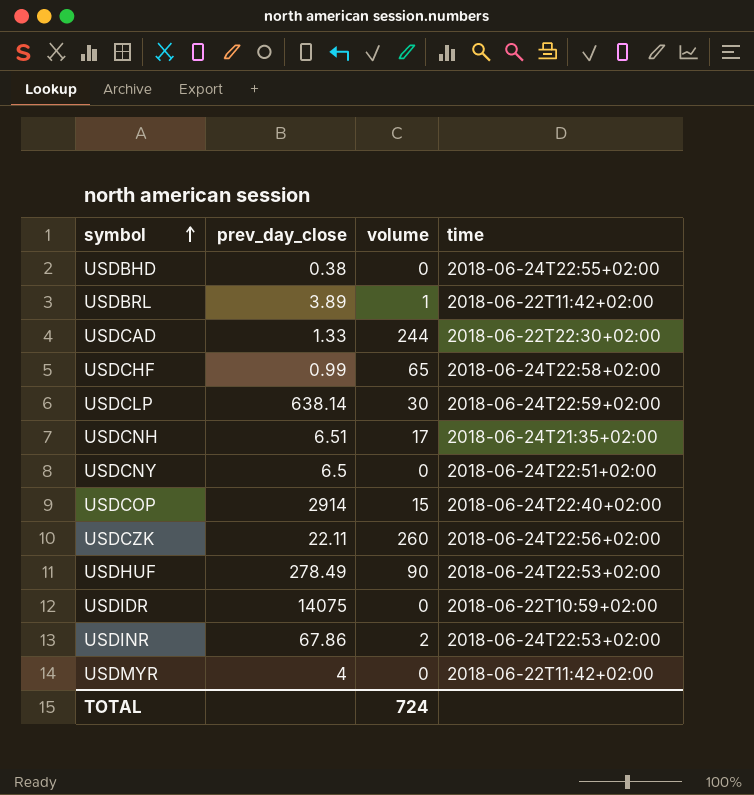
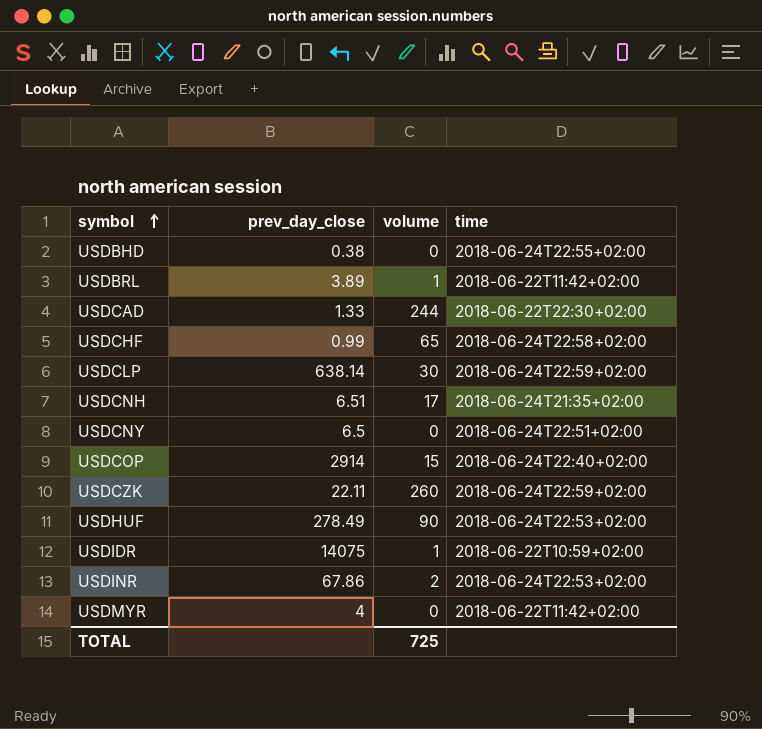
USDCZK | time: 2018-06-24T22:56+02:00 -> 2018-06-24T22:59+02:00
USDIDR | volume: 0 -> 1
TOTAL | volume: 724 -> 725

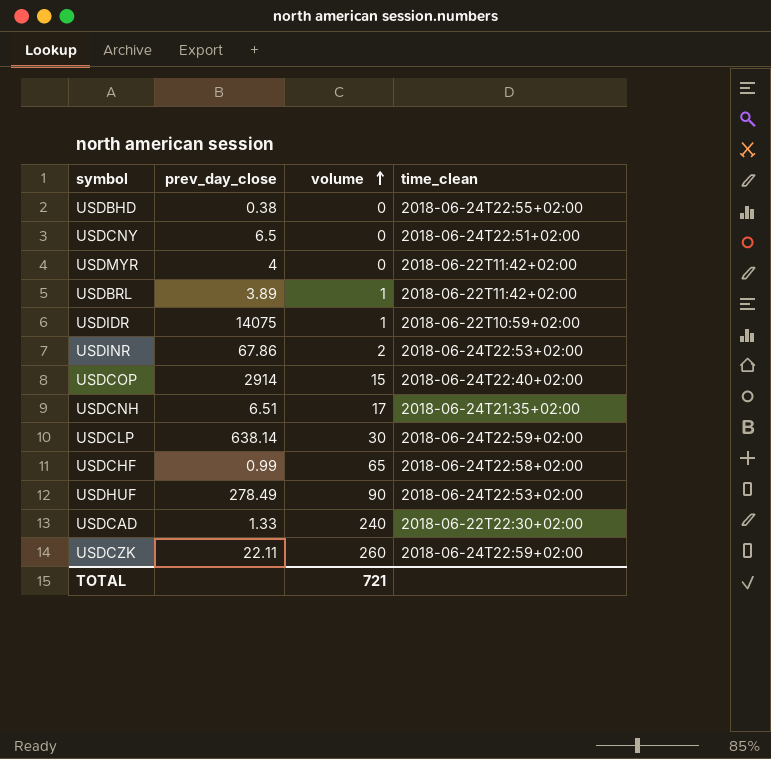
row order: symbol ascending -> volume ascending
column name: time -> time_clean
USDCAD | volume: 244 -> 240
TOTAL | volume: 725 -> 721

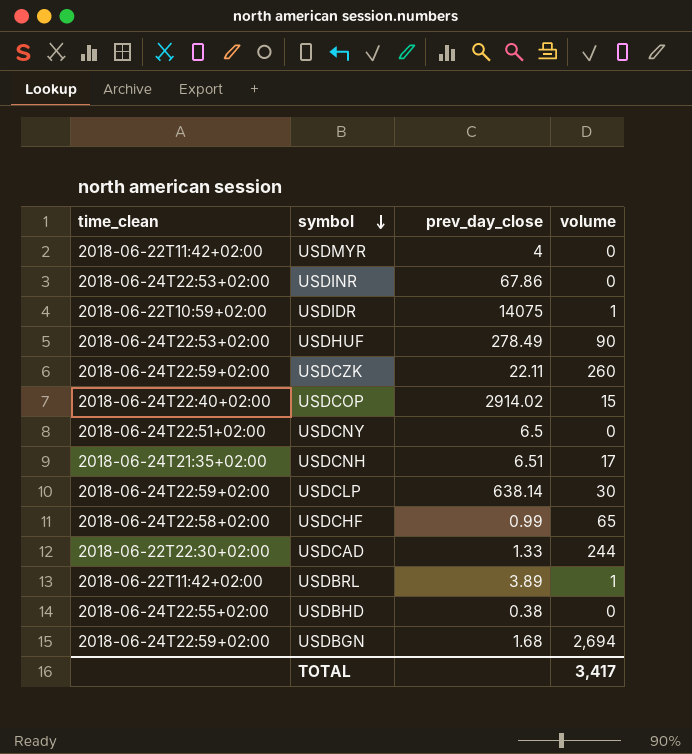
row order: volume ascending -> symbol descending
column time_clean | position: 4 -> 1
USDINR | volume: 2 -> 0
USDCOP | prev_day_close: 2914 -> 2914.02
USDCAD | volume: 240 -> 244
row USDBGN: none -> 2018-06-24T22:59+02:00 | 1.68 | 2,694
TOTAL | volume: 721 -> 3,417

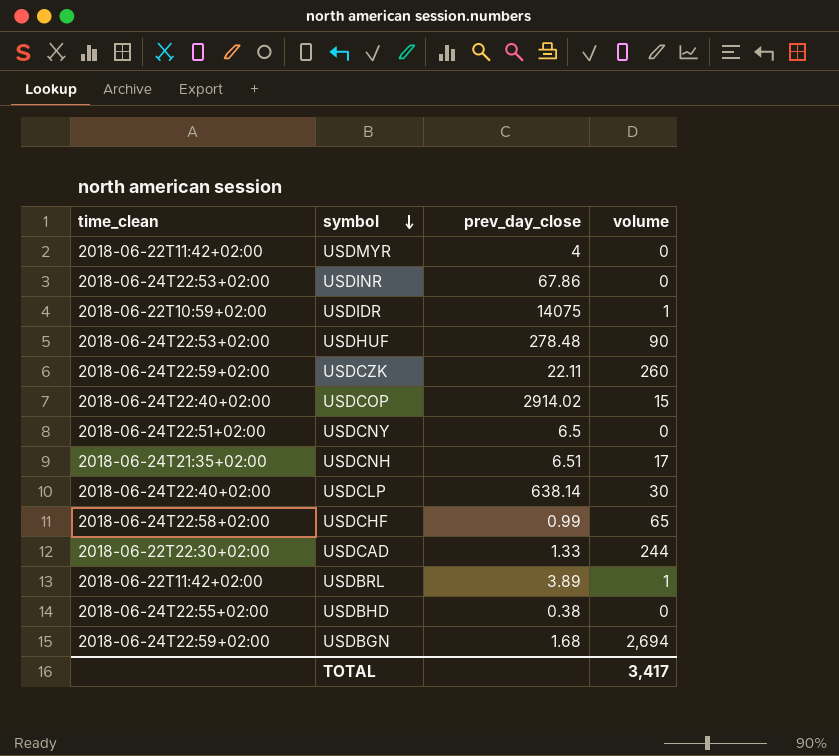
USDHUF | prev_day_close: 278.49 -> 278.48
USDCLP | time_clean: 2018-06-24T22:59+02:00 -> 2018-06-24T22:40+02:00

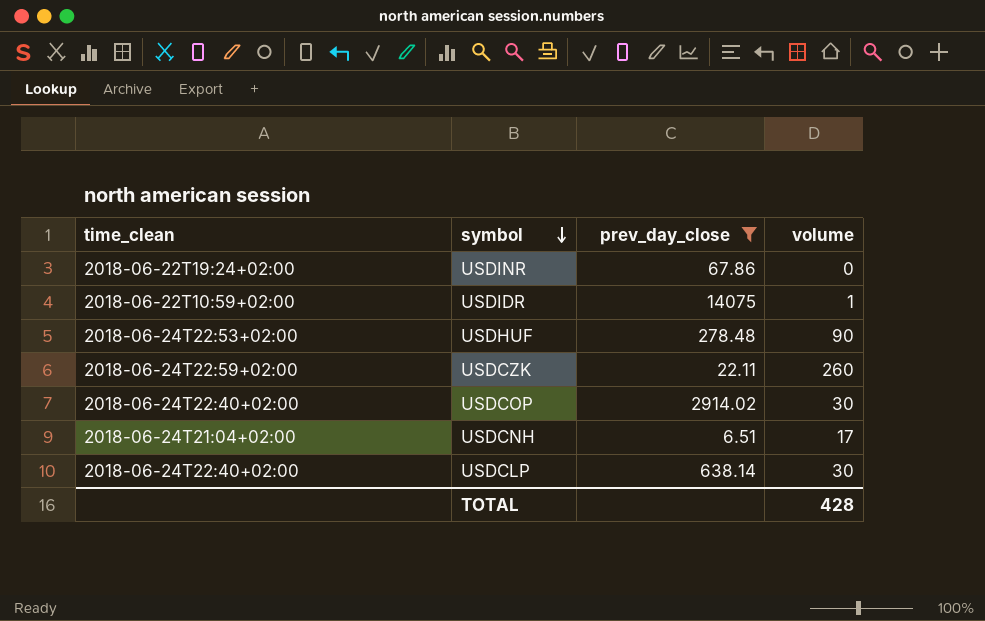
filter: none -> prev_day_close >= 6.51
USDINR | time_clean: 2018-06-24T22:53+02:00 -> 2018-06-22T19:24+02:00
USDCOP | volume: 15 -> 30
USDCNH | time_clean: 2018-06-24T21:35+02:00 -> 2018-06-24T21:04+02:00
TOTAL | volume: 3,417 -> 428

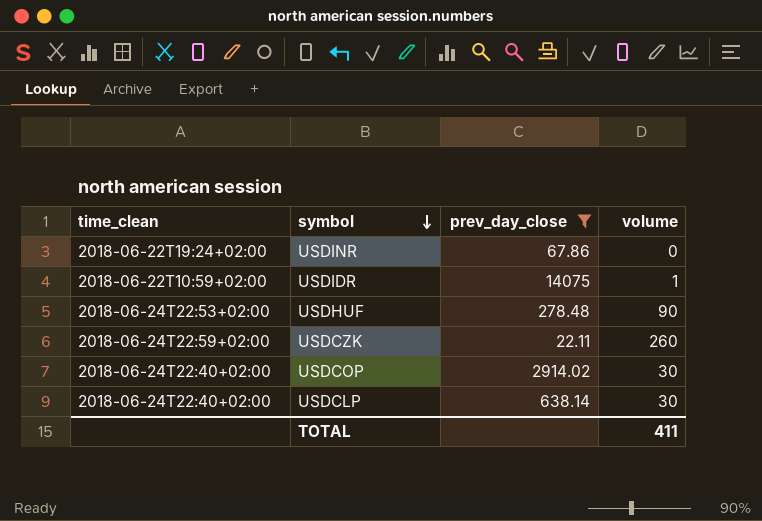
row USDCNH: 2018-06-24T21:04+02:00 | 6.51 | 17 -> none
TOTAL | volume: 428 -> 411

